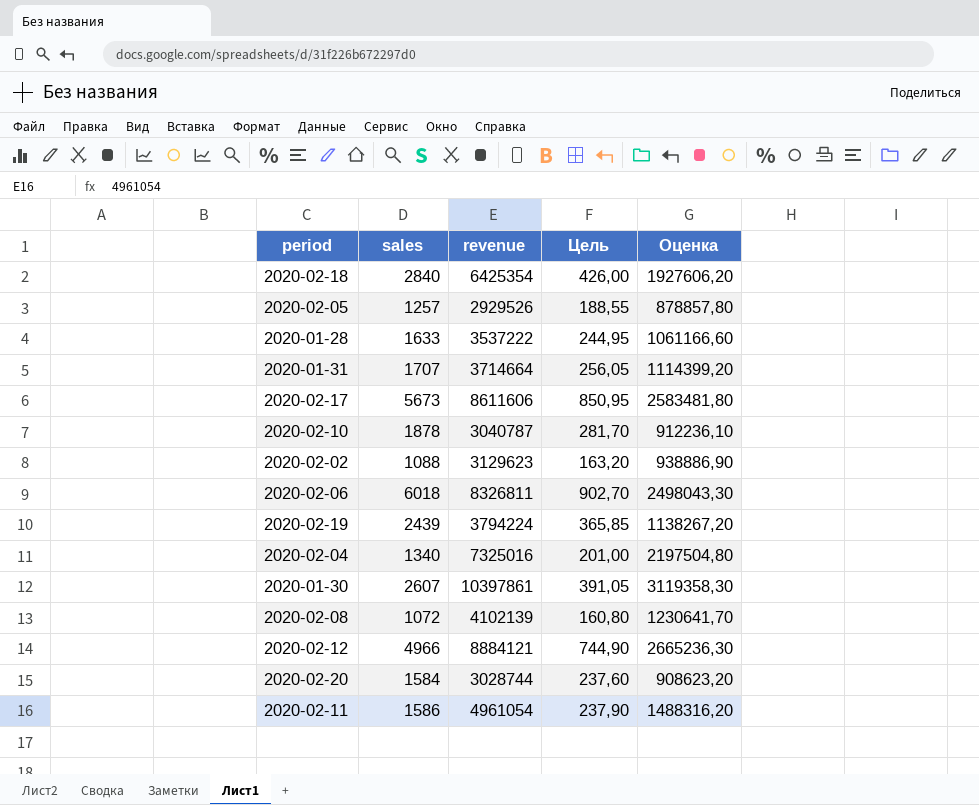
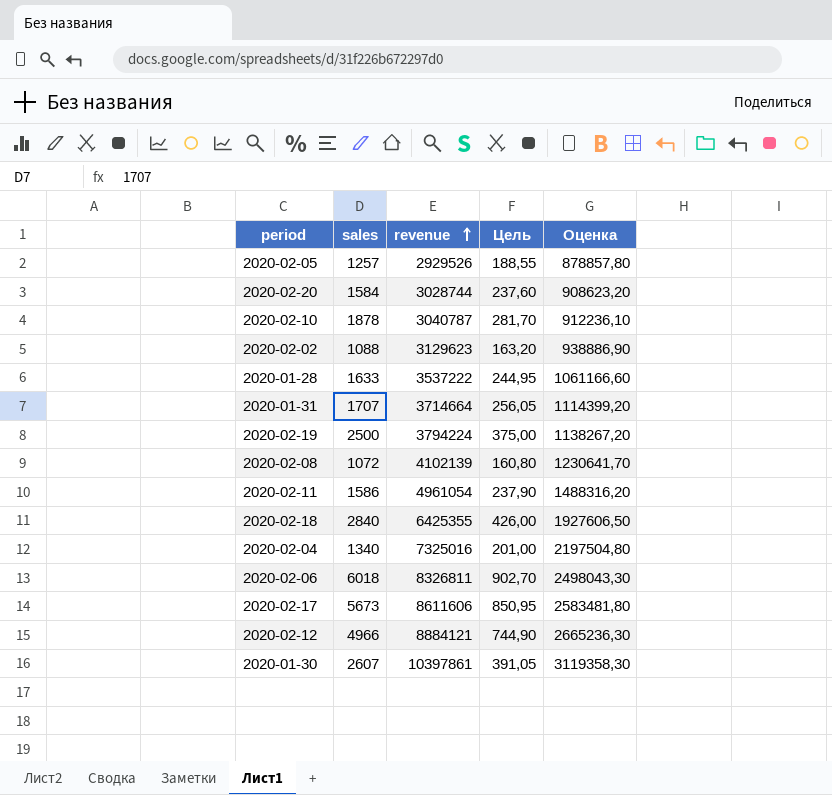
row order: none -> revenue ascending
2020-02-19 | sales: 2439 -> 2500
2020-02-19 | Цель: 365,85 -> 375,00
2020-02-18 | revenue: 6425354 -> 6425355
2020-02-18 | Оценка: 1927606,20 -> 1927606,50

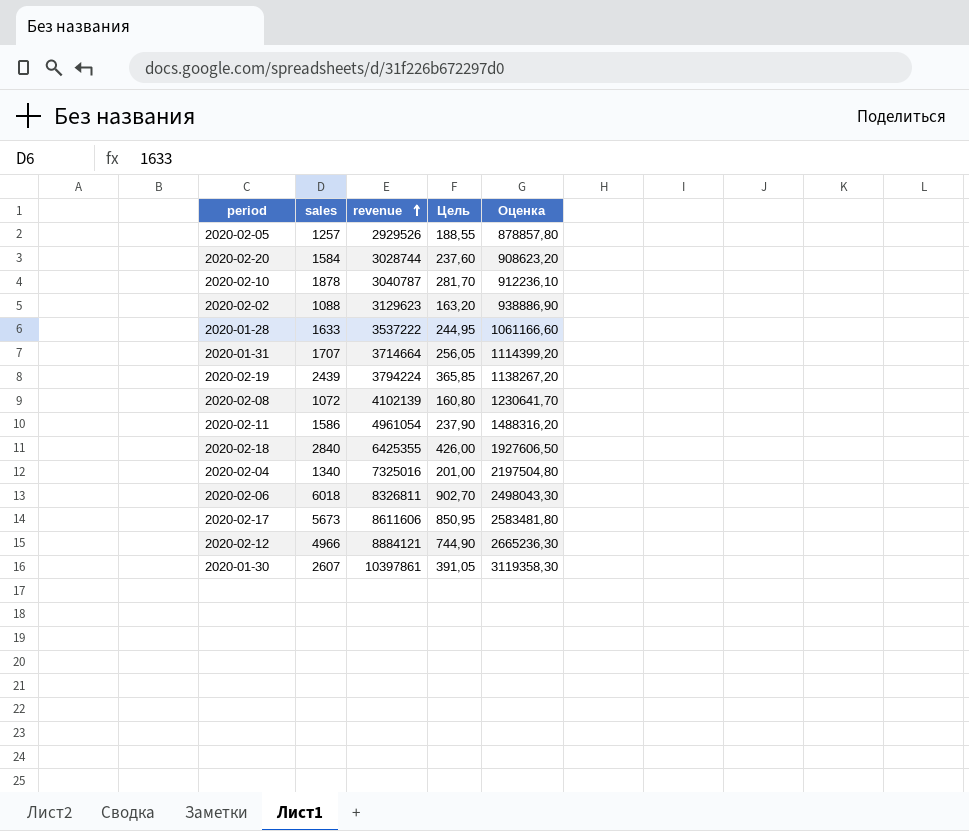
2020-02-19 | sales: 2500 -> 2439
2020-02-19 | Цель: 375,00 -> 365,85

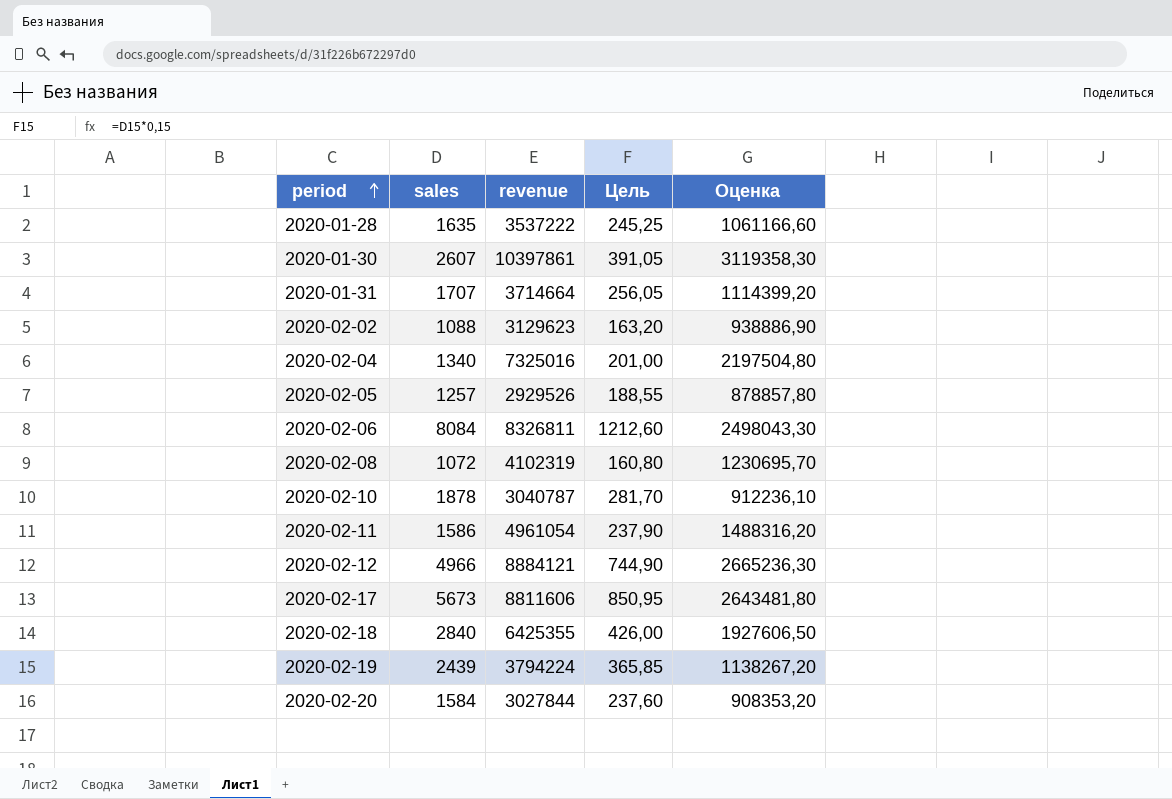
row order: revenue ascending -> period ascending
2020-01-28 | sales: 1633 -> 1635
2020-01-28 | Цель: 244,95 -> 245,25
2020-02-06 | sales: 6018 -> 8084
2020-02-06 | Цель: 902,70 -> 1212,60
2020-02-08 | revenue: 4102139 -> 4102319
2020-02-08 | Оценка: 1230641,70 -> 1230695,70
2020-02-17 | revenue: 8611606 -> 8811606
2020-02-17 | Оценка: 2583481,80 -> 2643481,80
2020-02-20 | revenue: 3028744 -> 3027844
2020-02-20 | Оценка: 908623,20 -> 908353,20

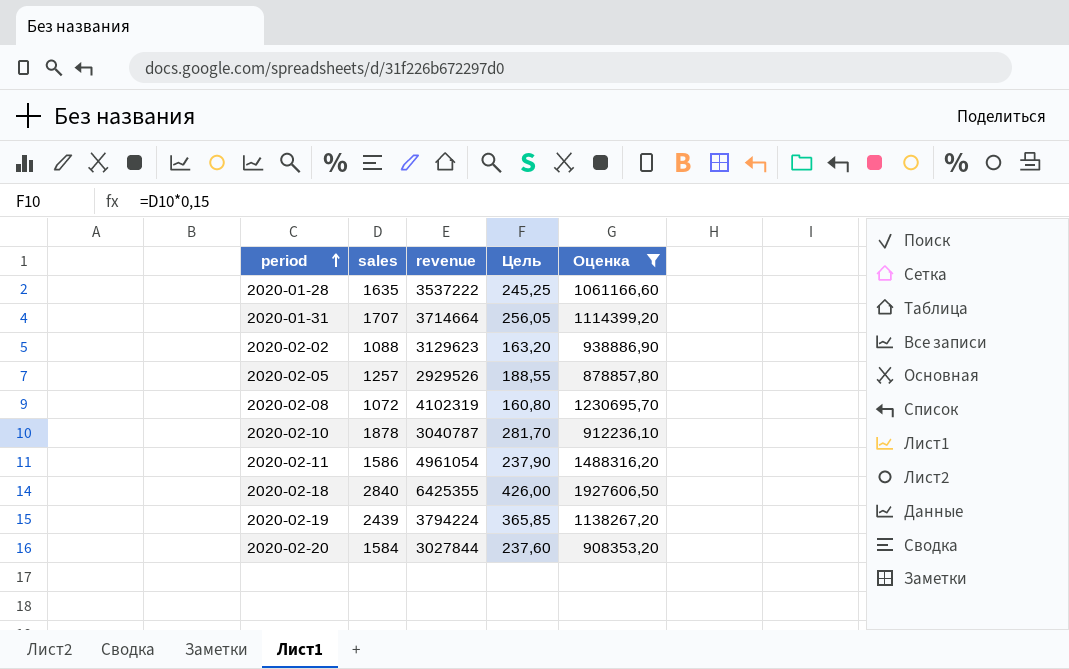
filter: none -> Оценка <= 1927606,50

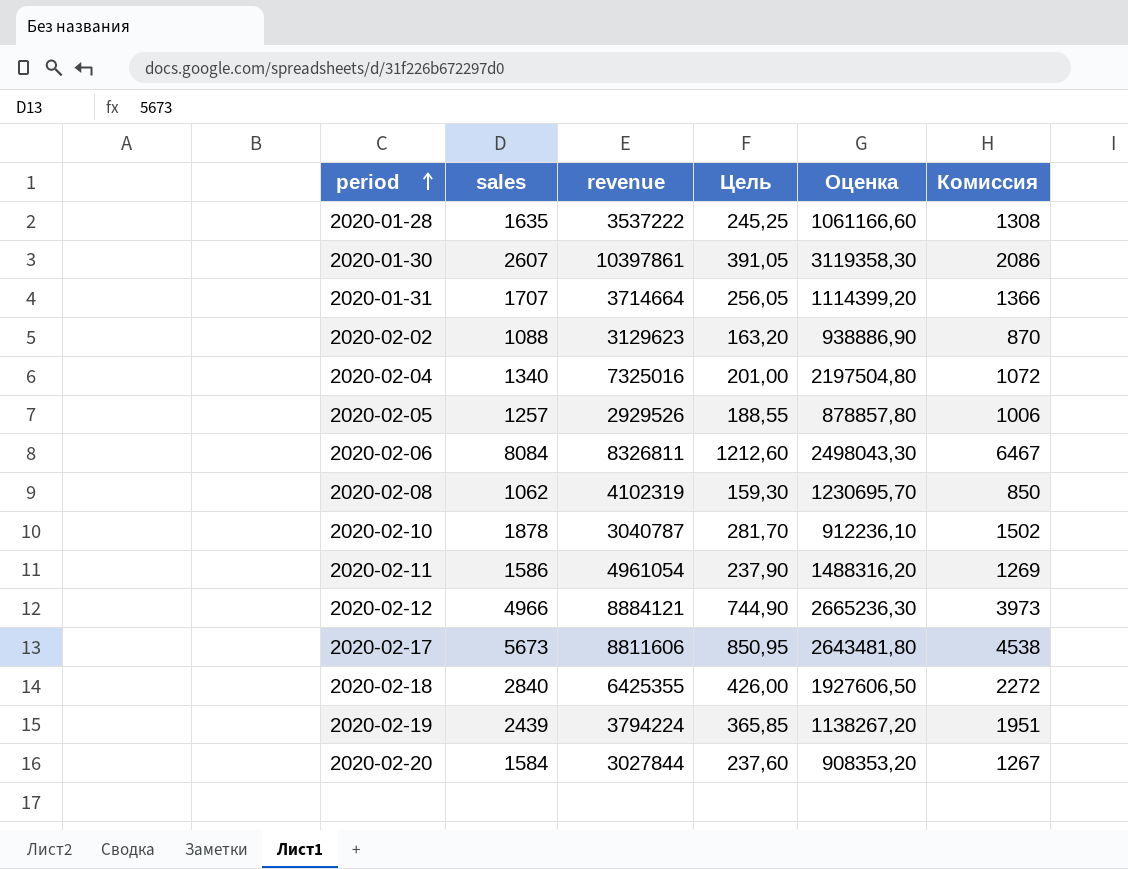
filter: Оценка <= 1927606,50 -> none
column Комиссия | formula: none -> [sales] * 0,8
2020-02-08 | sales: 1072 -> 1062
2020-02-08 | Цель: 160,80 -> 159,30

